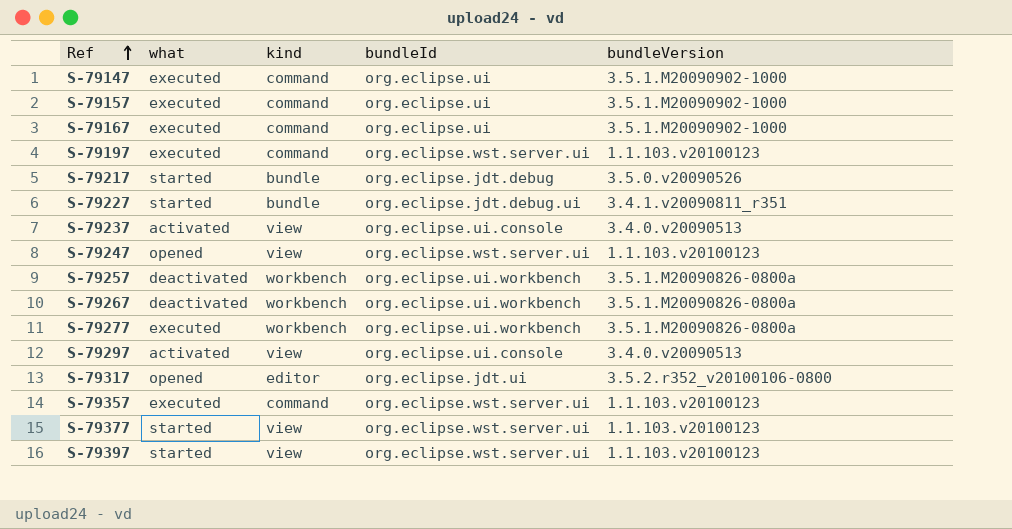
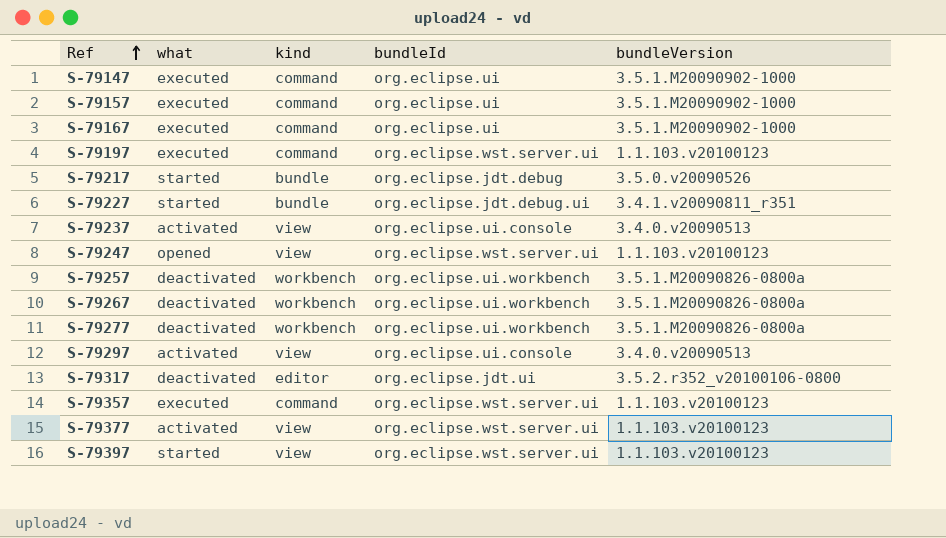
S-79277 | what: executed -> deactivated
S-79317 | what: opened -> deactivated
S-79377 | what: started -> activated

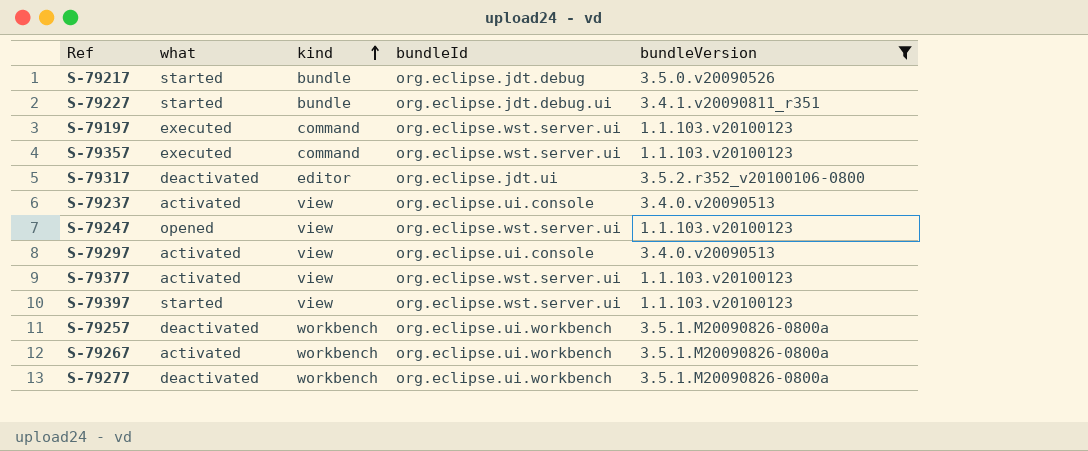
filter: none -> bundleVersion != 3.5.1.M20090902-1000
row order: Ref ascending -> kind ascending
S-79267 | what: deactivated -> activated

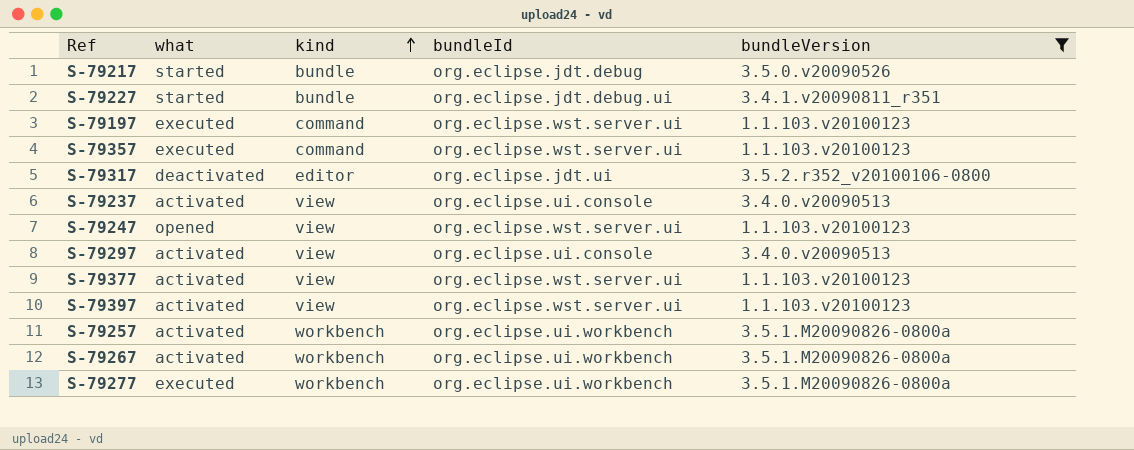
S-79397 | what: started -> activated
S-79257 | what: deactivated -> activated
S-79277 | what: deactivated -> executed

